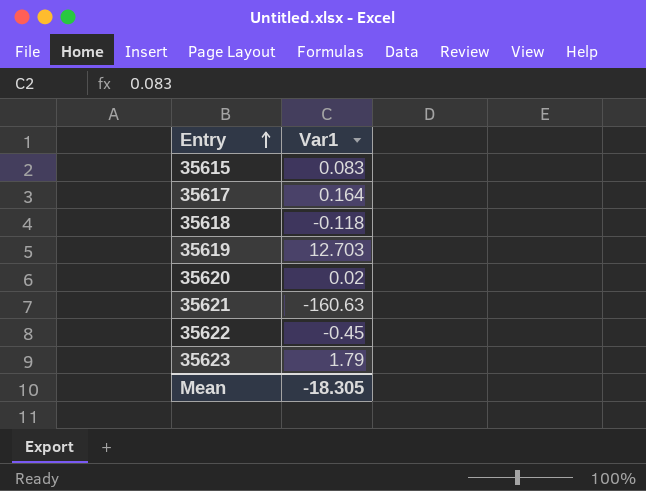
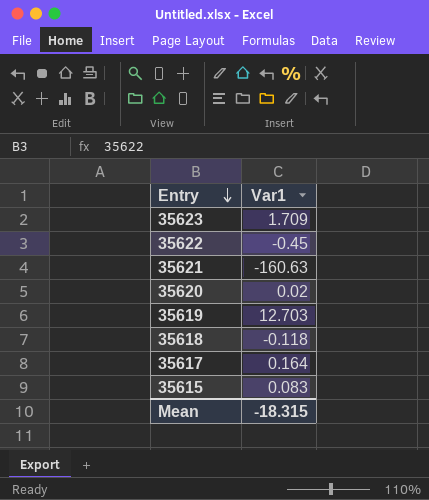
row order: Entry ascending -> Entry descending
35623 | Var1: 1.79 -> 1.709
Mean | Var1: -18.305 -> -18.315

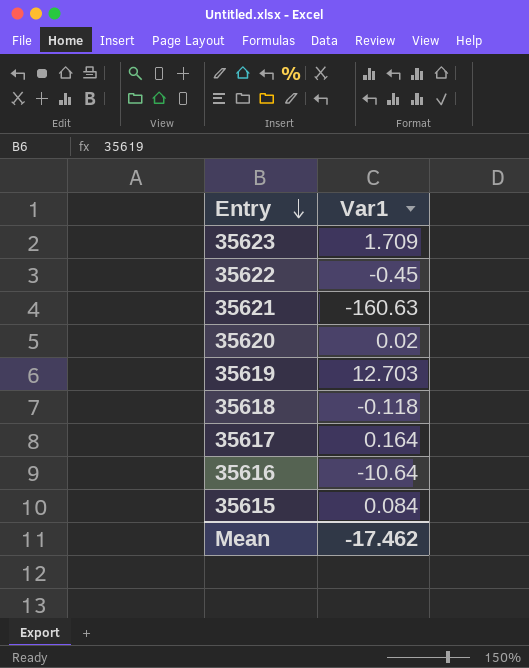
row 35616: none -> -10.64
35615 | Var1: 0.083 -> 0.084
Mean | Var1: -18.315 -> -17.462

